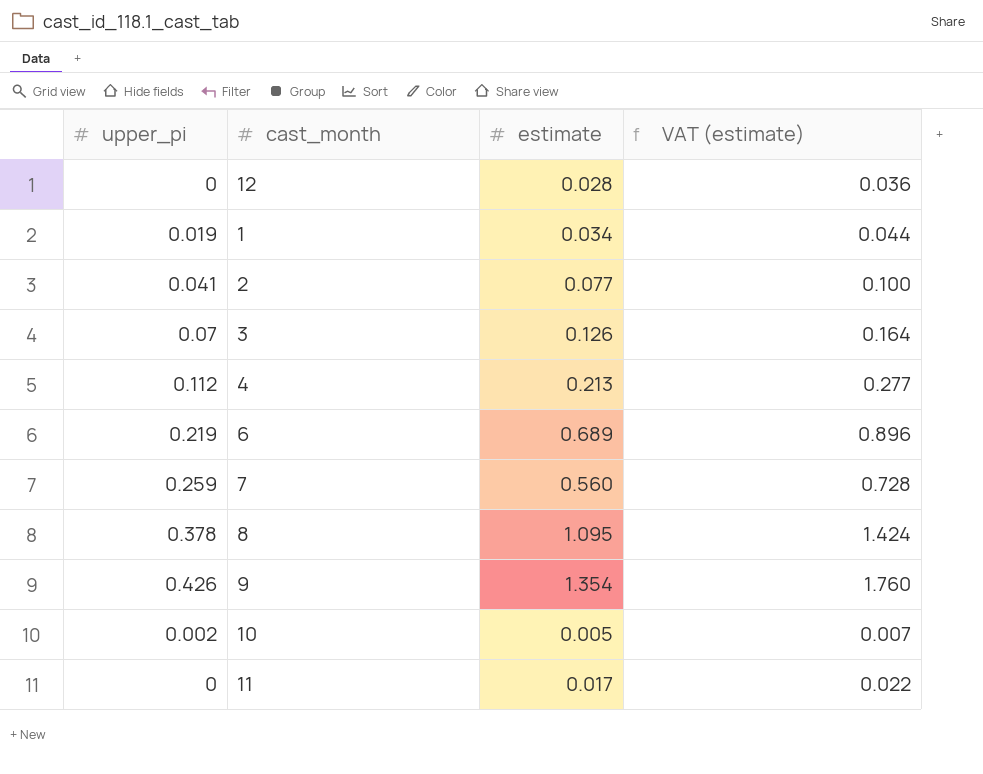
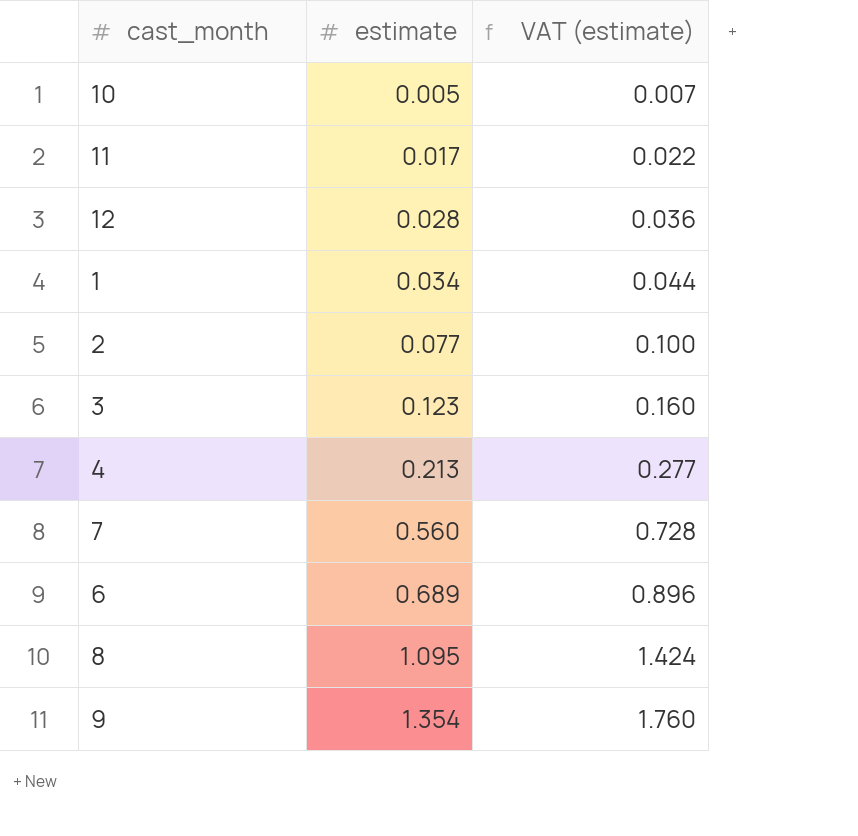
row order: none -> estimate ascending
column upper_pi | position: 1 -> none
3 | estimate: 0.126 -> 0.123
3 | VAT (estimate): 0.164 -> 0.160

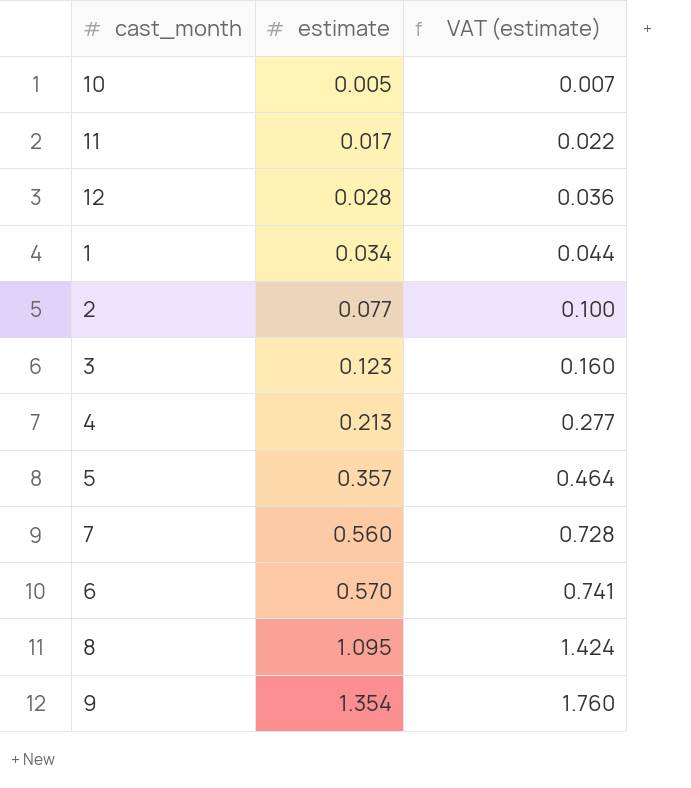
row 5: none -> 0.357 | 0.464
6 | estimate: 0.689 -> 0.570
6 | VAT (estimate): 0.896 -> 0.741

